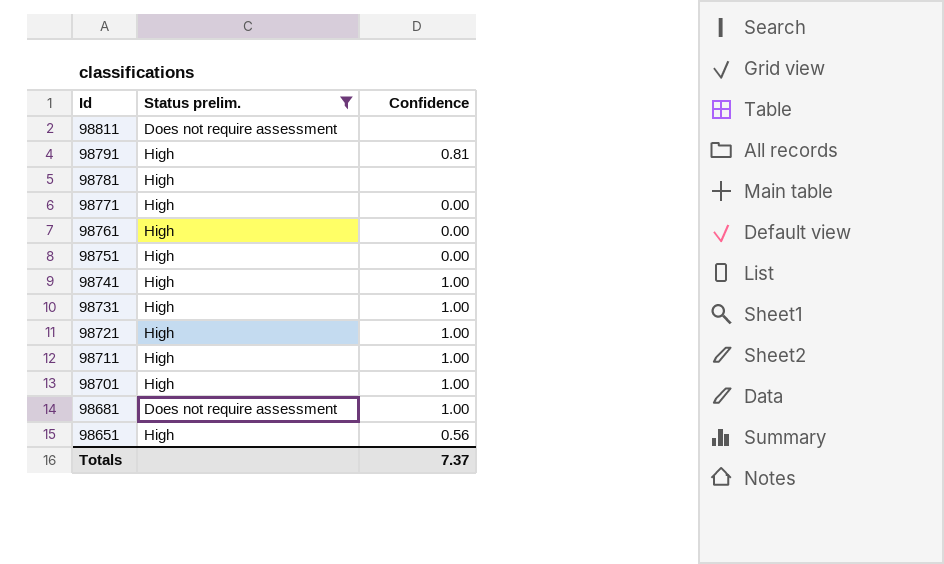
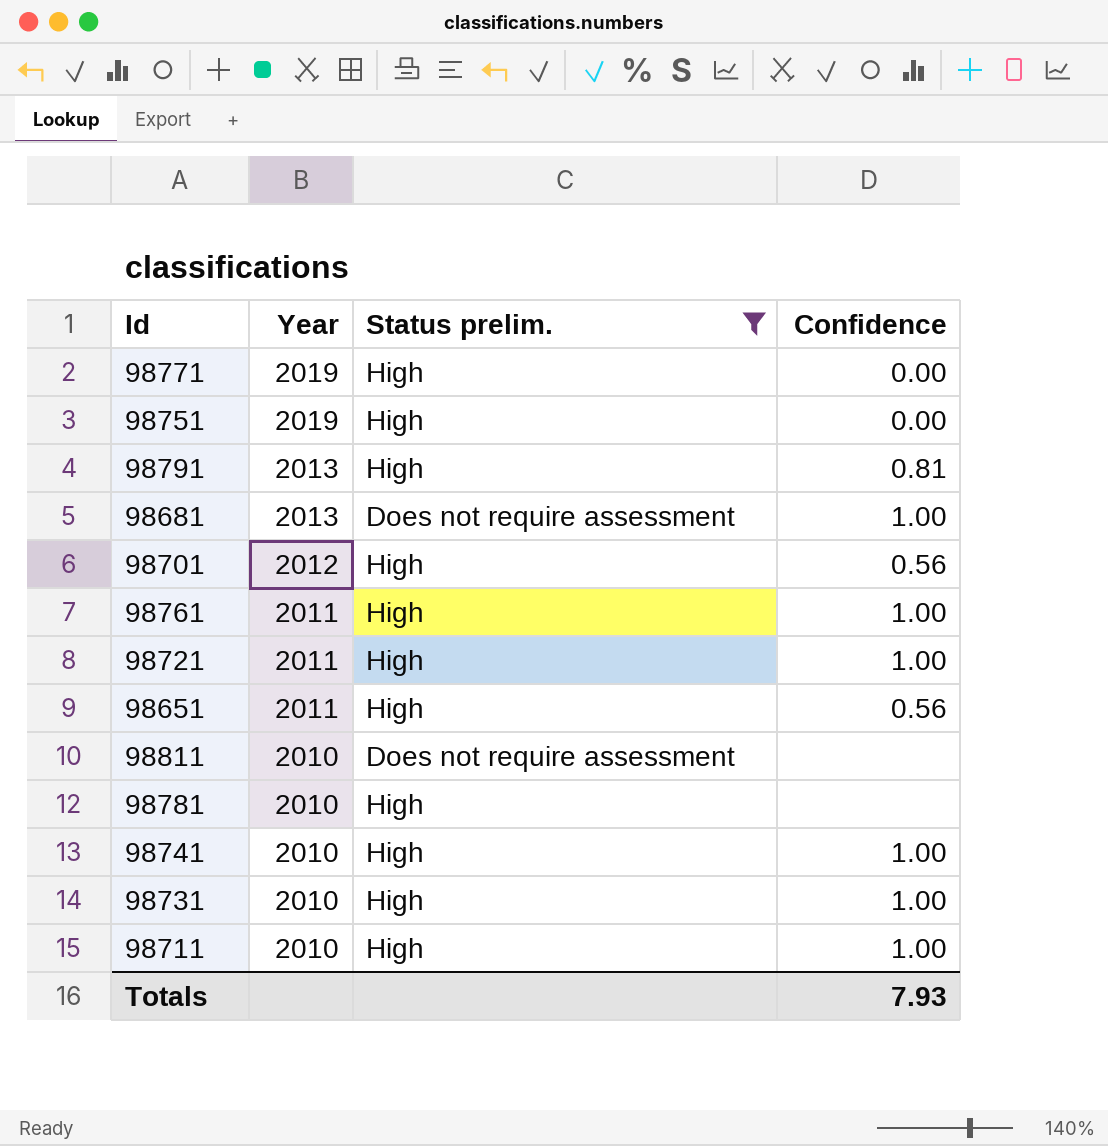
row order: Id descending -> Year descending
column Year | position: none -> 2
98701 | Confidence: 1.00 -> 0.56
98761 | Confidence: 0.00 -> 1.00
Totals | Confidence: 7.37 -> 7.93

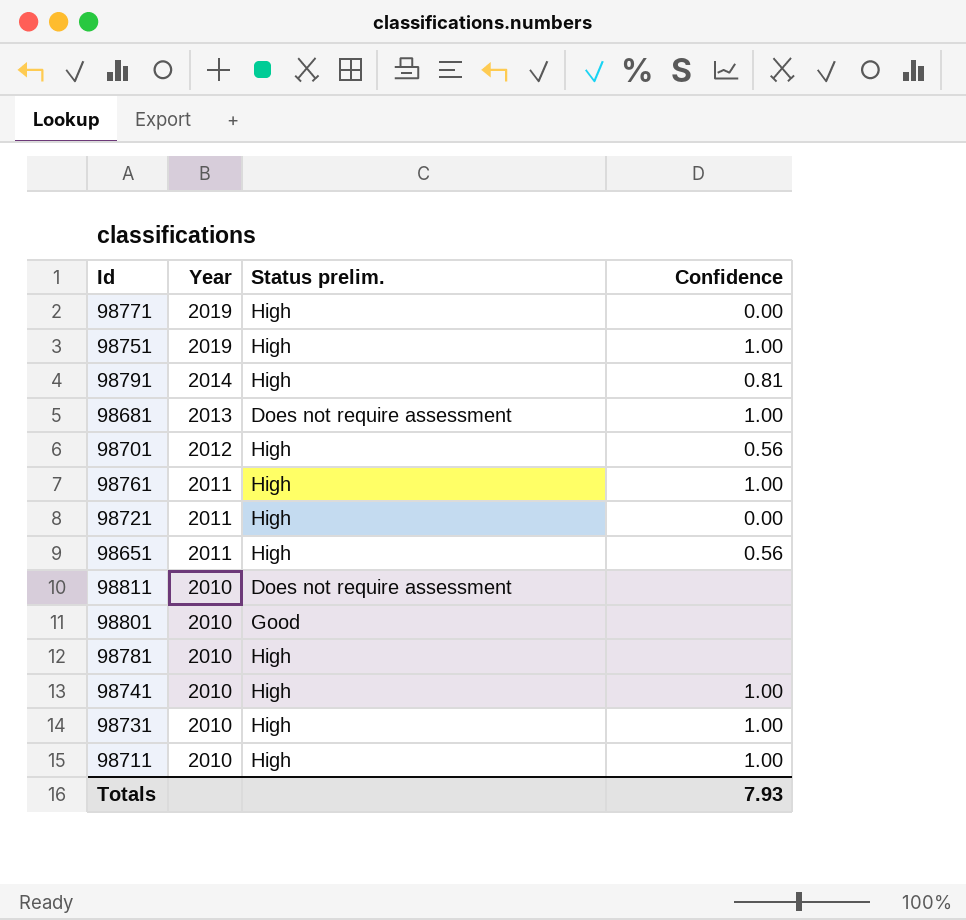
filter: Status prelim. != Good -> none
98751 | Confidence: 0.00 -> 1.00
98791 | Year: 2013 -> 2014
98721 | Confidence: 1.00 -> 0.00

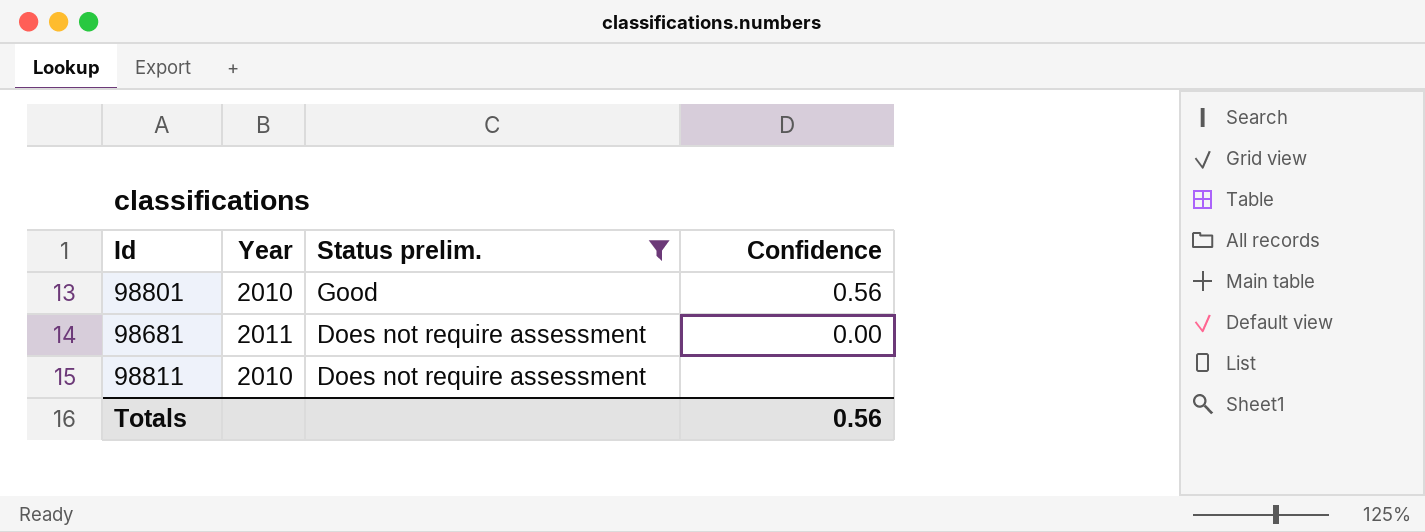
filter: none -> Status prelim. != High
row order: Year descending -> Status prelim. descending
98801 | Confidence: none -> 0.56
98681 | Year: 2013 -> 2011
98681 | Confidence: 1.00 -> 0.00
Totals | Confidence: 7.93 -> 0.56

